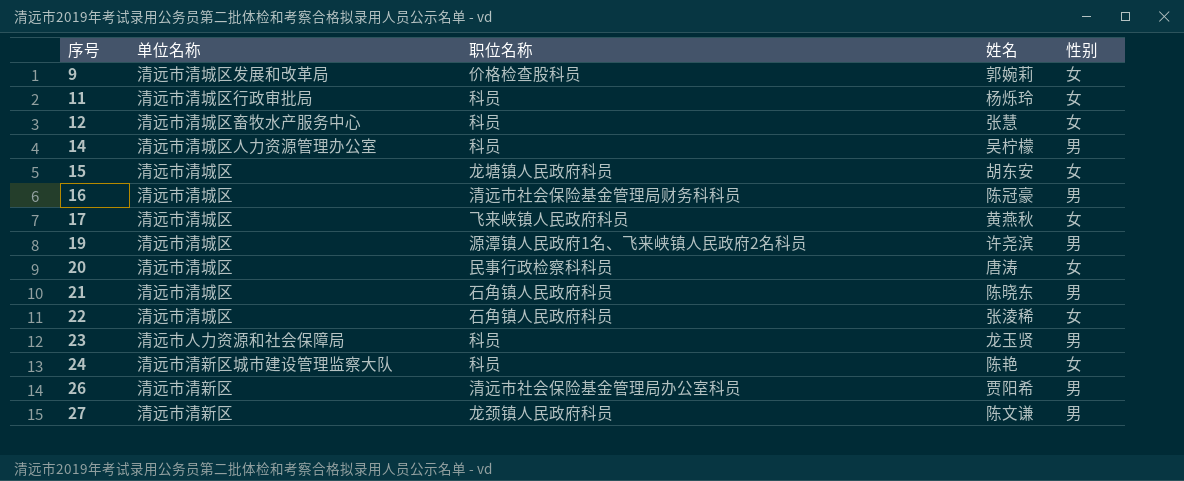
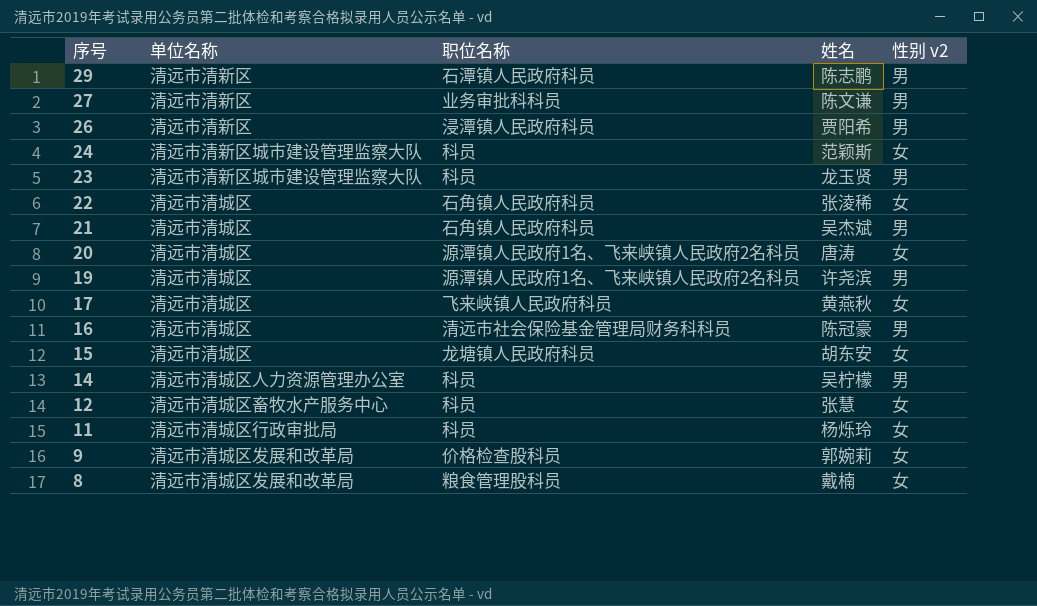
row order: 序号 ascending -> 序号 descending
column name: 性别 -> 性别 v2
row 29: none -> 清远市清新区 | 石潭镇人民政府科员 | 陈志鹏 | 男
27 | 职位名称: 龙颈镇人民政府科员 -> 业务审批科科员
26 | 职位名称: 清远市社会保险基金管理局办公室科员 -> 浸潭镇人民政府科员
24 | 姓名: 陈艳 -> 范颖斯
23 | 单位名称: 清远市人力资源和社会保障局 -> 清远市清新区城市建设管理监察大队
21 | 姓名: 陈晓东 -> 吴杰斌
20 | 职位名称: 民事行政检察科科员 -> 源潭镇人民政府1名、飞来峡镇人民政府2名科员
row 8: none -> 清远市清城区发展和改革局 | 粮食管理股科员 | 戴楠 | 女

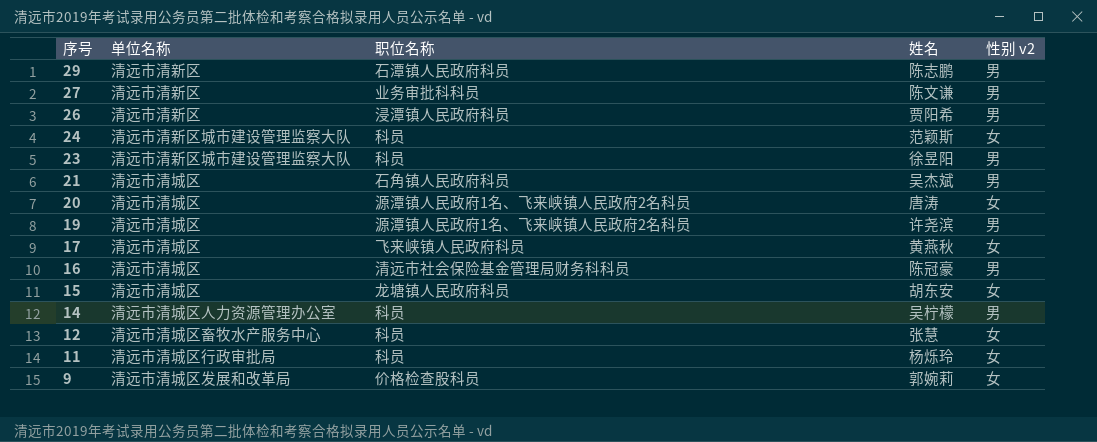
row 22: 清远市清城区 | 石角镇人民政府科员 | 张淩稀 | 女 -> none
row 8: 清远市清城区发展和改革局 | 粮食管理股科员 | 戴楠 | 女 -> none
23 | 姓名: 龙玉贤 -> 徐昱阳

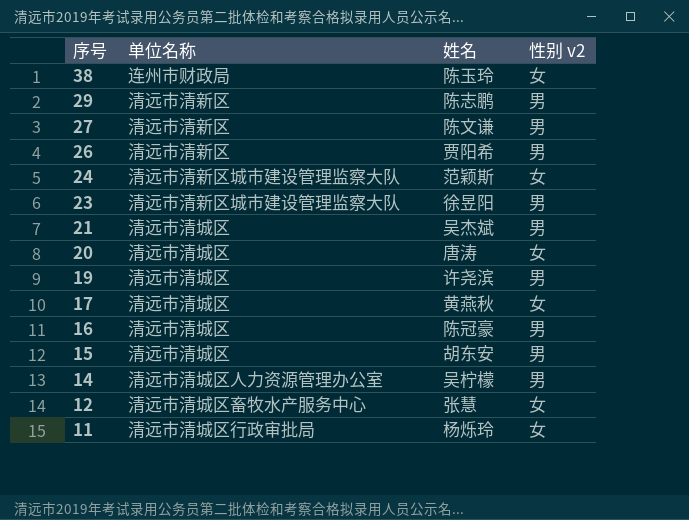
column 职位名称 | position: 3 -> none
row 9: 清远市清城区发展和改革局 | 价格检查股科员 | 郭婉莉 | 女 -> none
row 38: none -> 连州市财政局 | 陈玉玲 | 女
15 | 性别 v2: 女 -> 男

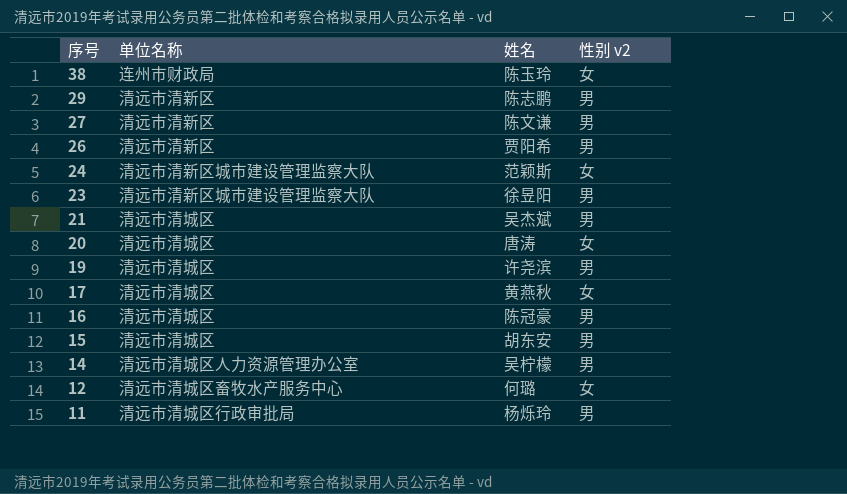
12 | 姓名: 张慧 -> 何璐
11 | 性别 v2: 女 -> 男

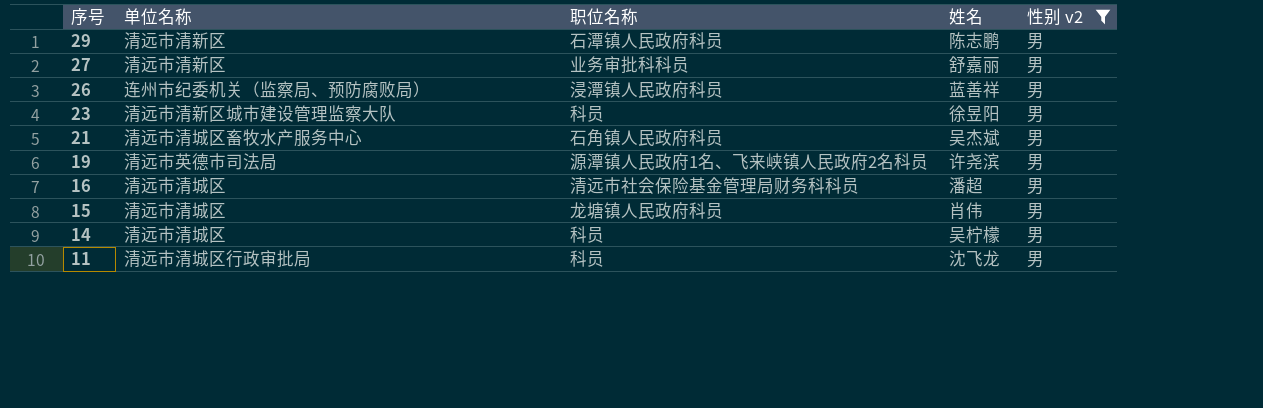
filter: none -> 性别 v2 = 男
column 职位名称 | position: none -> 3
27 | 姓名: 陈文谦 -> 舒嘉丽
26 | 单位名称: 清远市清新区 -> 连州市纪委机关（监察局、预防腐败局）
26 | 姓名: 贾阳希 -> 蓝善祥
21 | 单位名称: 清远市清城区 -> 清远市清城区畜牧水产服务中心
19 | 单位名称: 清远市清城区 -> 清远市英德市司法局
16 | 姓名: 陈冠豪 -> 潘超
15 | 姓名: 胡东安 -> 肖伟
14 | 单位名称: 清远市清城区人力资源管理办公室 -> 清远市清城区
11 | 姓名: 杨烁玲 -> 沈飞龙

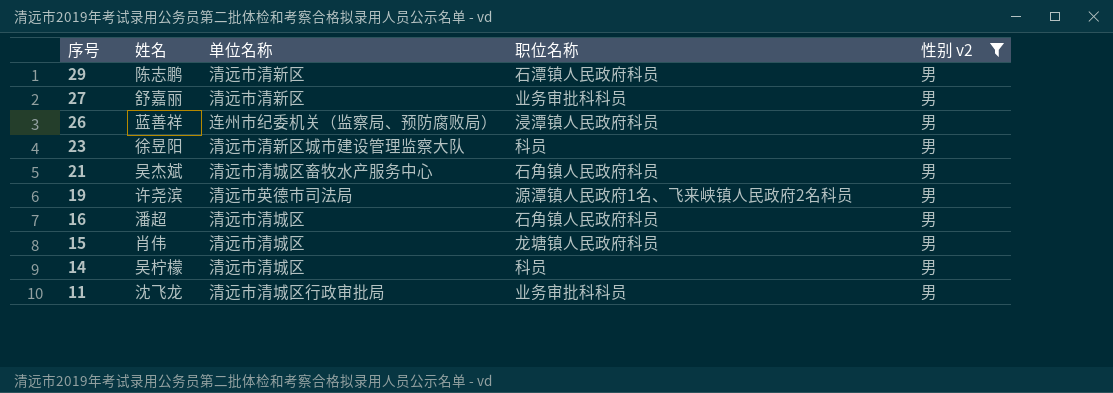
column 姓名 | position: 4 -> 2
16 | 职位名称: 清远市社会保险基金管理局财务科科员 -> 石角镇人民政府科员
11 | 职位名称: 科员 -> 业务审批科科员

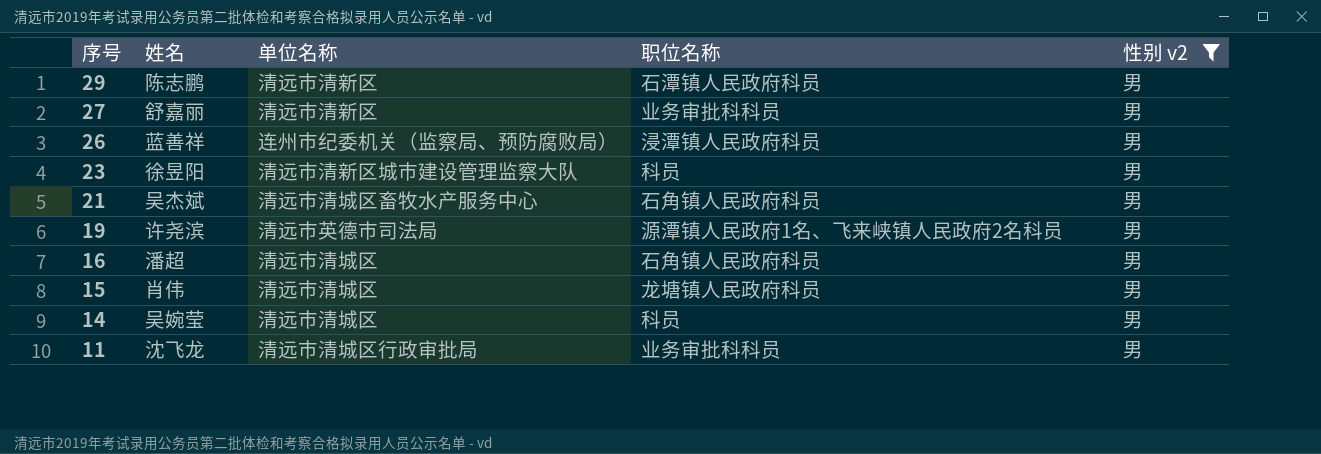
14 | 姓名: 吴柠檬 -> 吴婉莹

